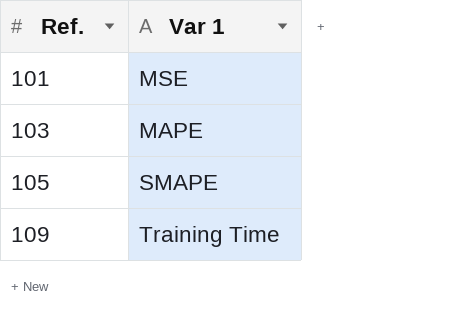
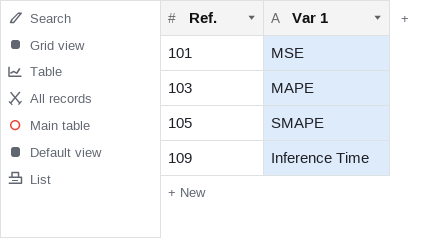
109 | Var 1: Training Time -> Inference Time

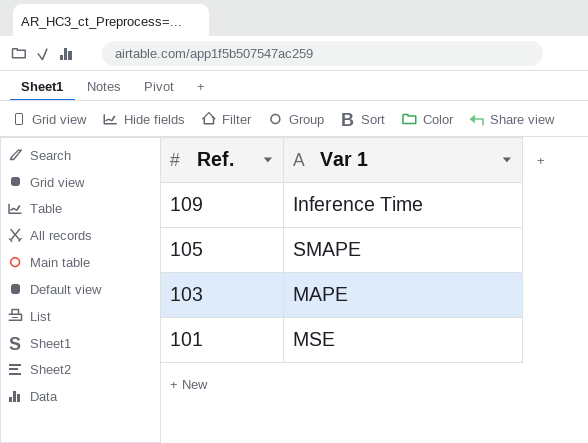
row order: Ref. ascending -> Ref. descending

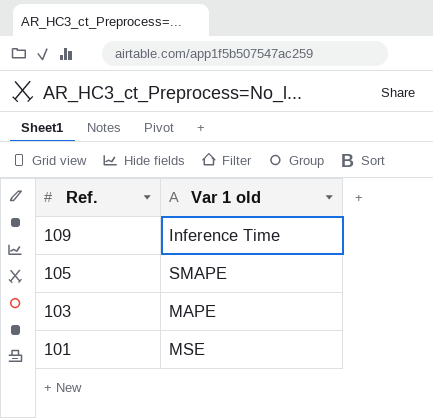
column name: Var 1 -> Var 1 old

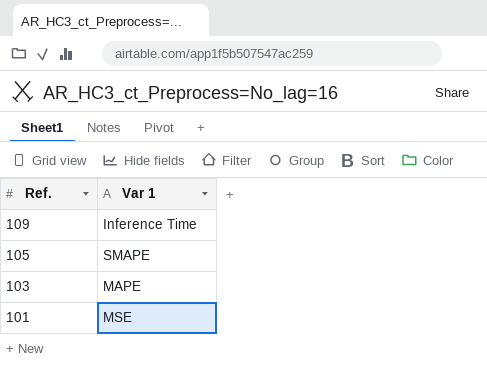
column name: Var 1 old -> Var 1

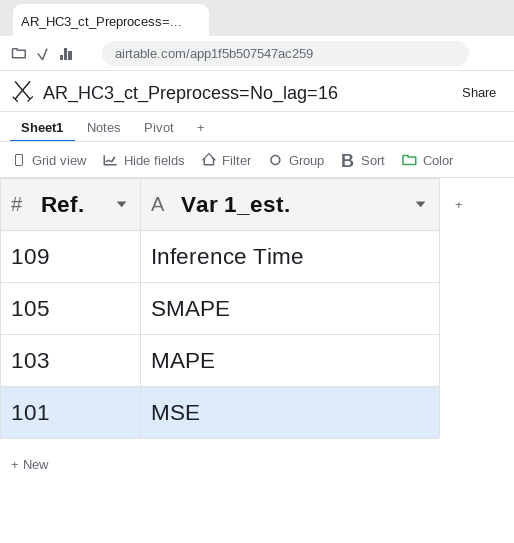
column name: Var 1 -> Var 1_est.

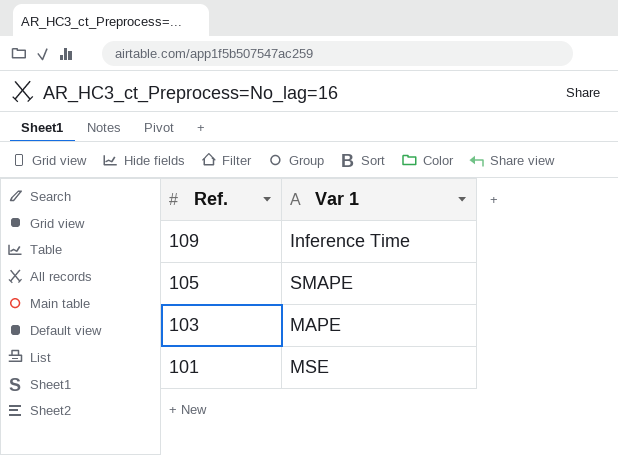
column name: Var 1_est. -> Var 1

